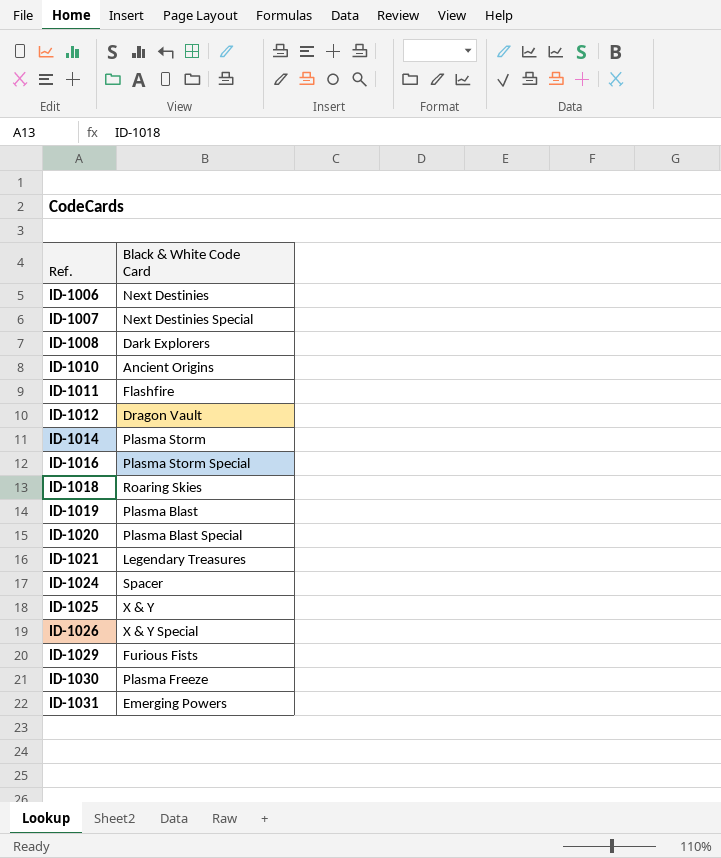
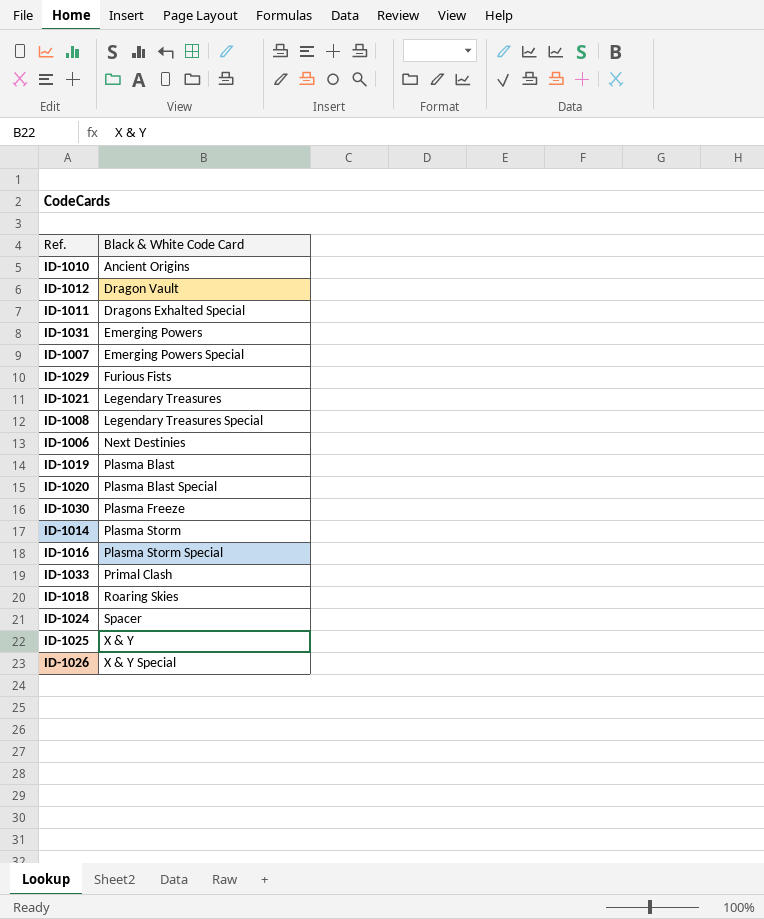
row order: Ref. ascending -> Black & White Code Card ascending
ID-1011 | Black & White Code Card: Flashfire -> Dragons Exhalted Special
ID-1007 | Black & White Code Card: Next Destinies Special -> Emerging Powers Special
ID-1008 | Black & White Code Card: Dark Explorers -> Legendary Treasures Special
row ID-1033: none -> Primal Clash

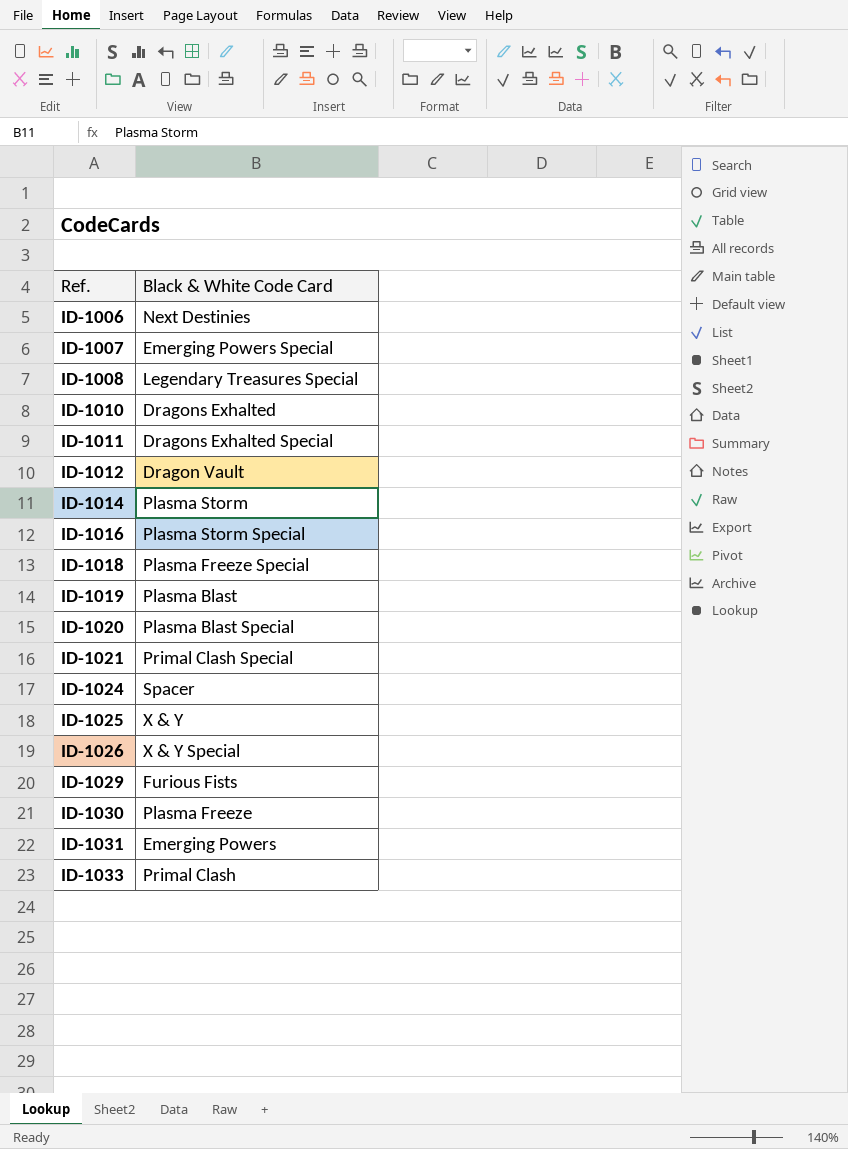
row order: Black & White Code Card ascending -> Ref. ascending
ID-1010 | Black & White Code Card: Ancient Origins -> Dragons Exhalted
ID-1018 | Black & White Code Card: Roaring Skies -> Plasma Freeze Special
ID-1021 | Black & White Code Card: Legendary Treasures -> Primal Clash Special

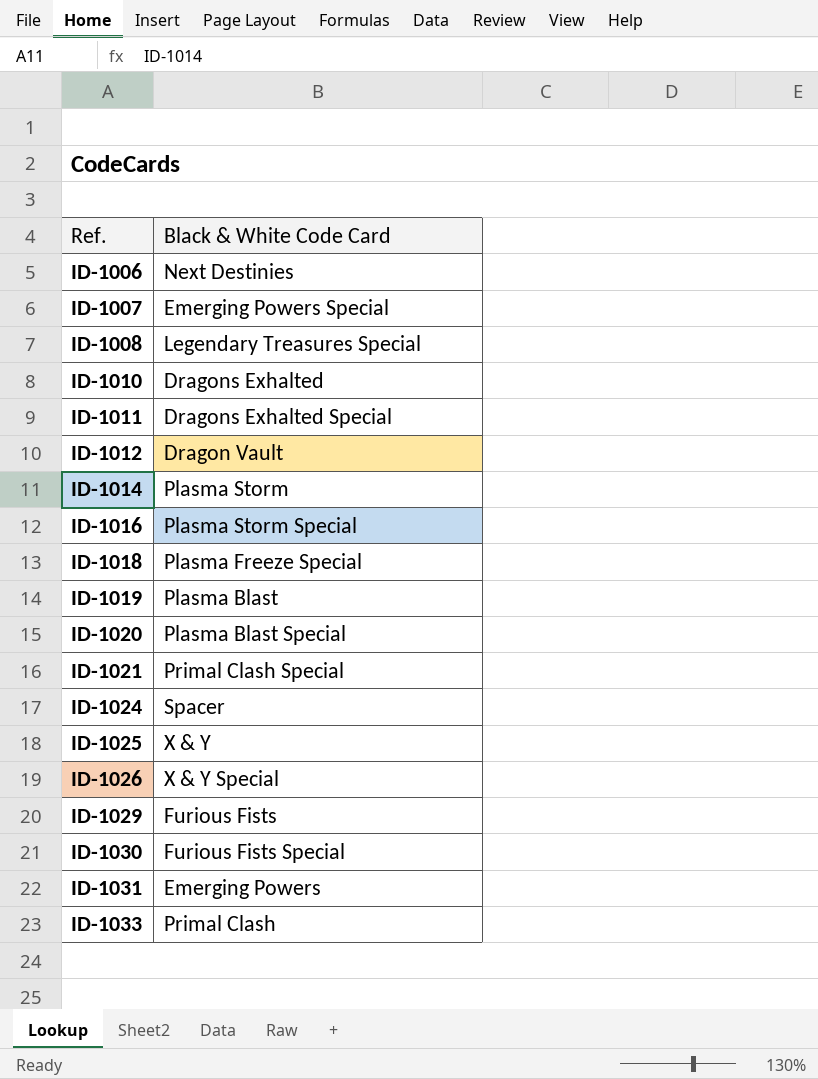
ID-1030 | Black & White Code Card: Plasma Freeze -> Furious Fists Special

